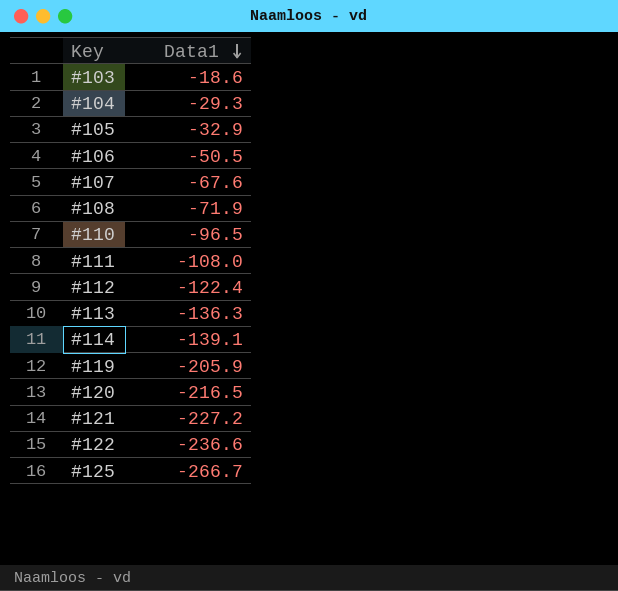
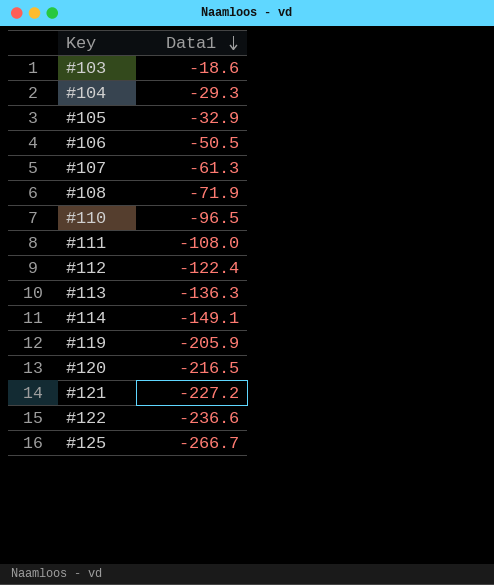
#107 | Data1: -67.6 -> -61.3
#114 | Data1: -139.1 -> -149.1

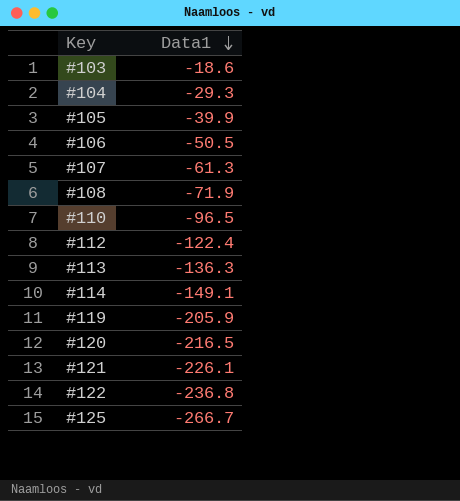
row #111: -108.0 -> none
#105 | Data1: -32.9 -> -39.9
#121 | Data1: -227.2 -> -226.1
#122 | Data1: -236.6 -> -236.8

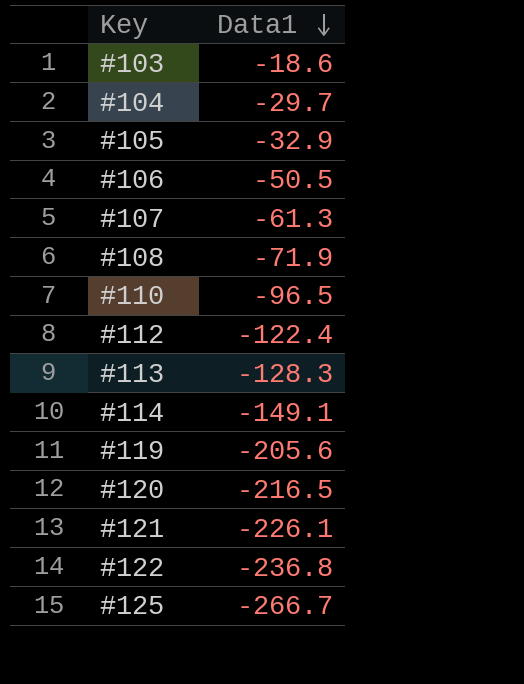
#104 | Data1: -29.3 -> -29.7
#105 | Data1: -39.9 -> -32.9
#113 | Data1: -136.3 -> -128.3
#119 | Data1: -205.9 -> -205.6

